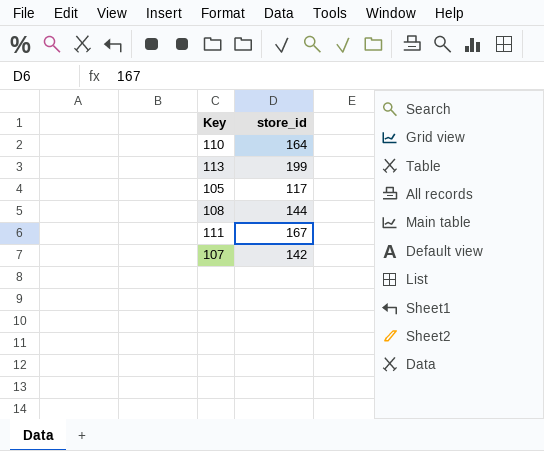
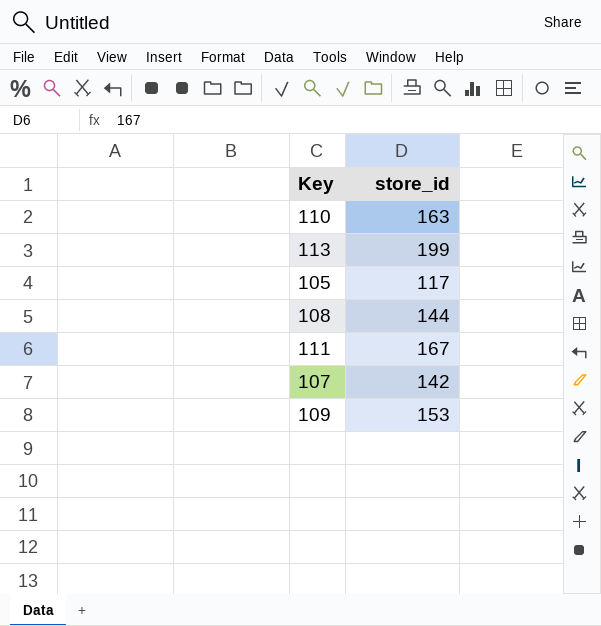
110 | store_id: 164 -> 163
row 109: none -> 153

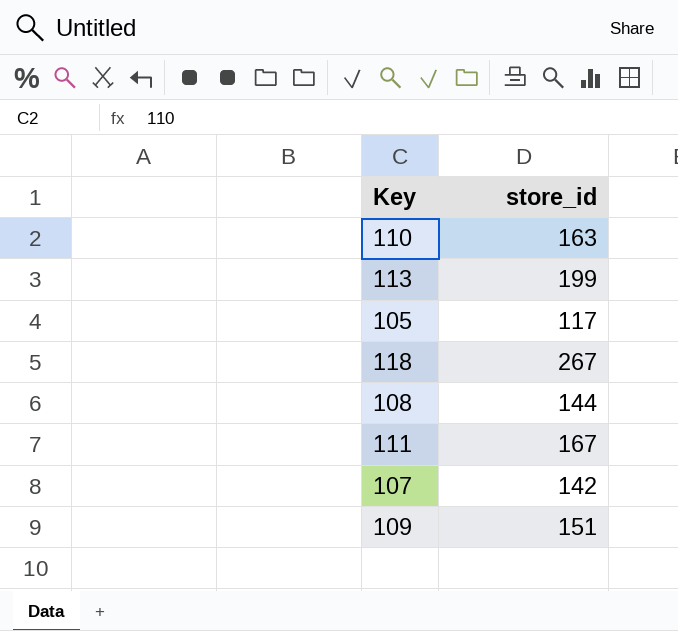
row 118: none -> 267
109 | store_id: 153 -> 151

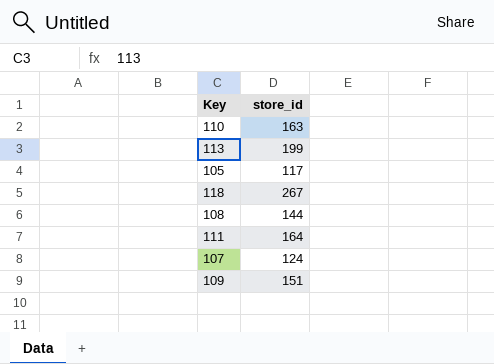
111 | store_id: 167 -> 164
107 | store_id: 142 -> 124

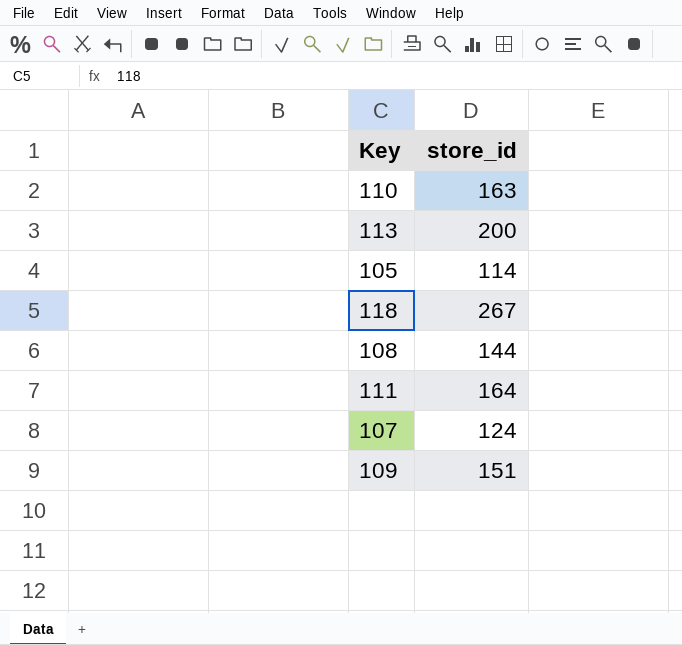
113 | store_id: 199 -> 200
105 | store_id: 117 -> 114

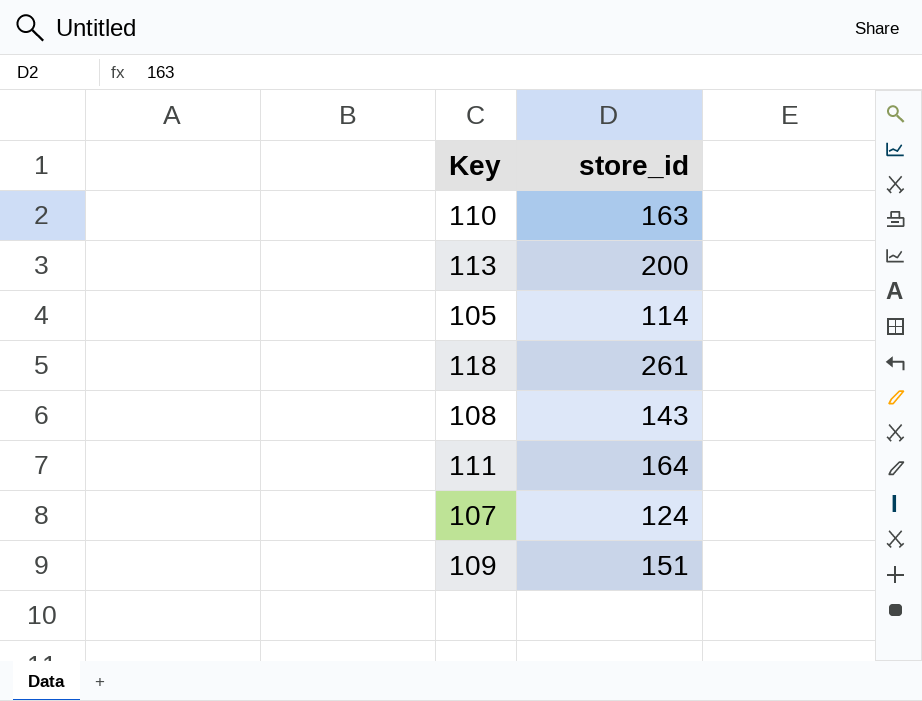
118 | store_id: 267 -> 261
108 | store_id: 144 -> 143

